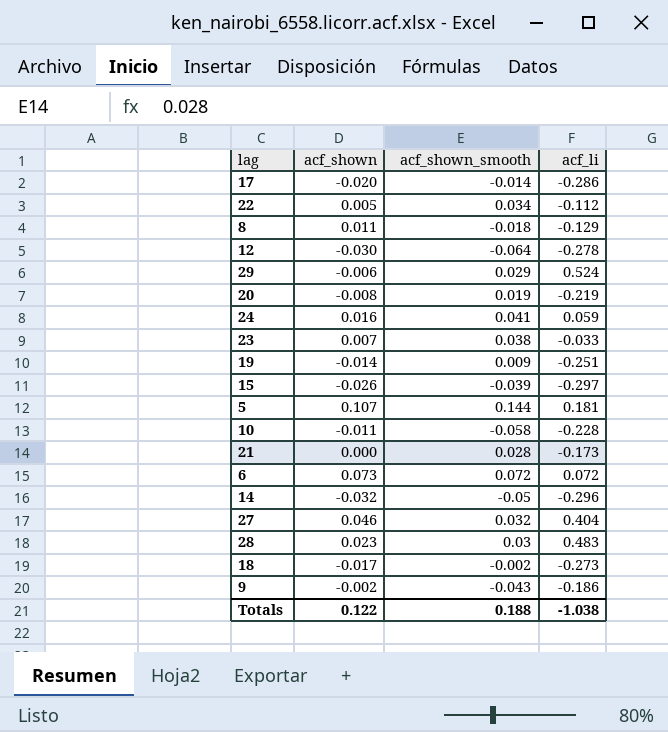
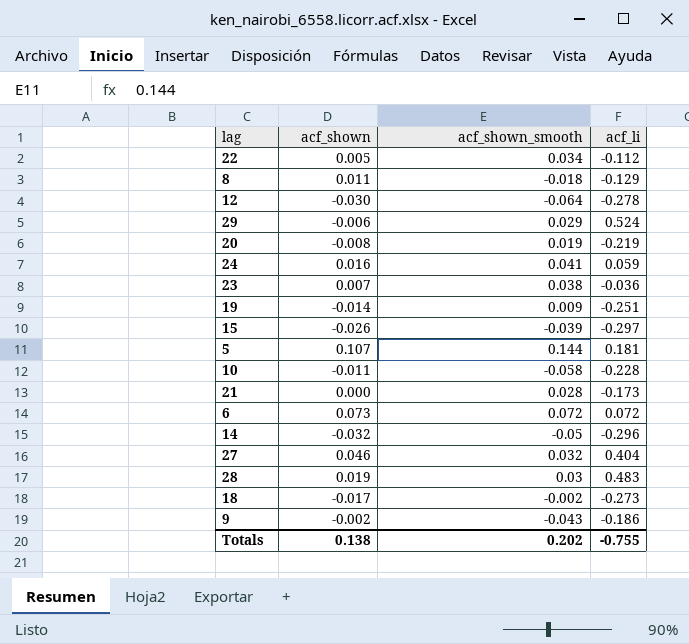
row 17: -0.020 | -0.014 | -0.286 -> none
23 | acf_li: -0.033 -> -0.036
28 | acf_shown: 0.023 -> 0.019
Totals | acf_shown: 0.122 -> 0.138
Totals | acf_shown_smooth: 0.188 -> 0.202
Totals | acf_li: -1.038 -> -0.755

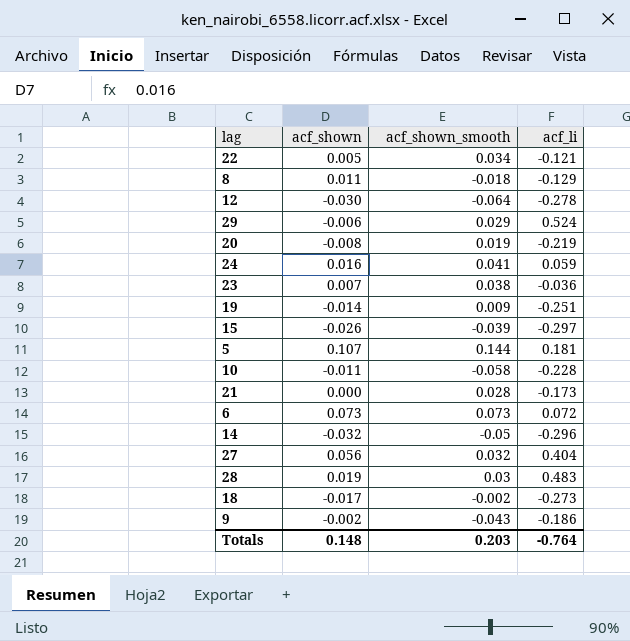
22 | acf_li: -0.112 -> -0.121
6 | acf_shown_smooth: 0.072 -> 0.073
27 | acf_shown: 0.046 -> 0.056
Totals | acf_shown: 0.138 -> 0.148
Totals | acf_shown_smooth: 0.202 -> 0.203
Totals | acf_li: -0.755 -> -0.764

